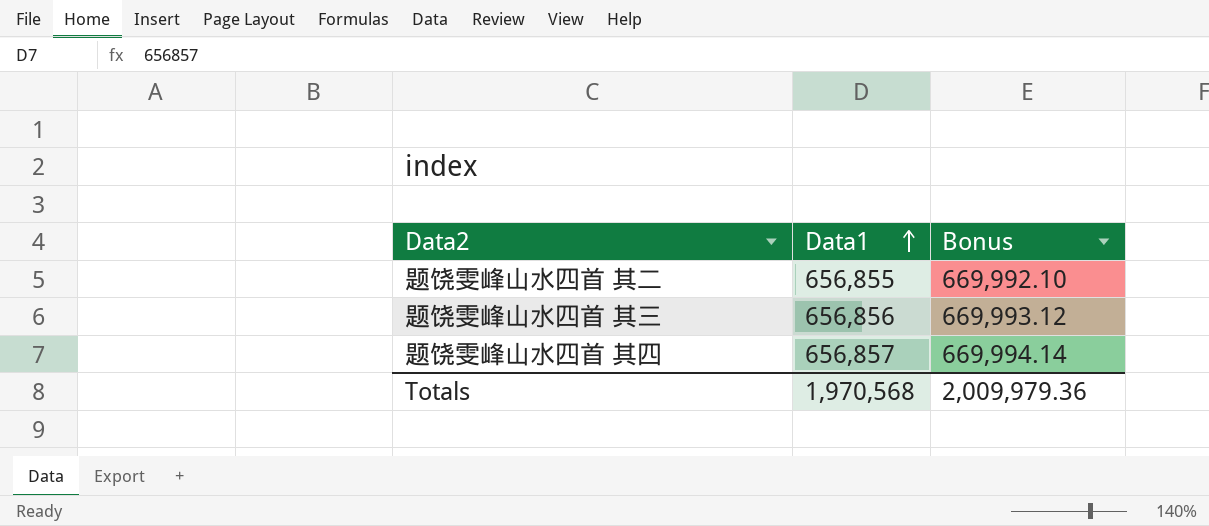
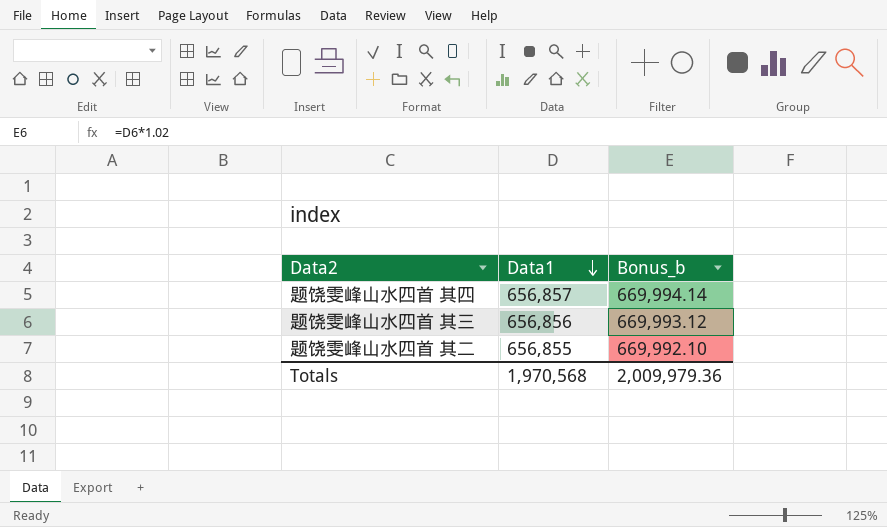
row order: Data1 ascending -> Data1 descending
column name: Bonus -> Bonus_b

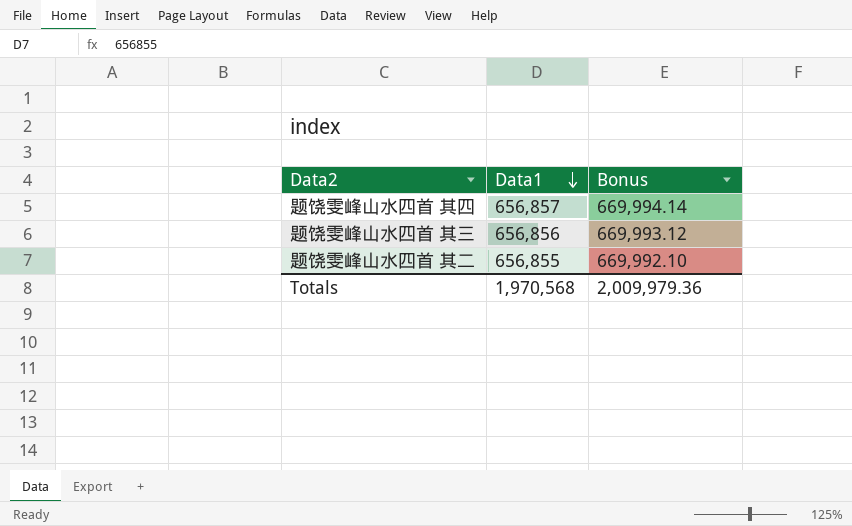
column name: Bonus_b -> Bonus

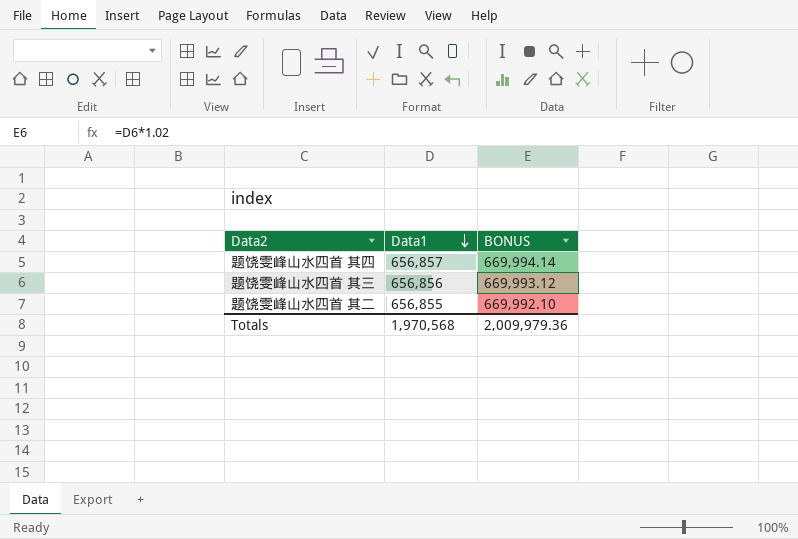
column name: Bonus -> BONUS

